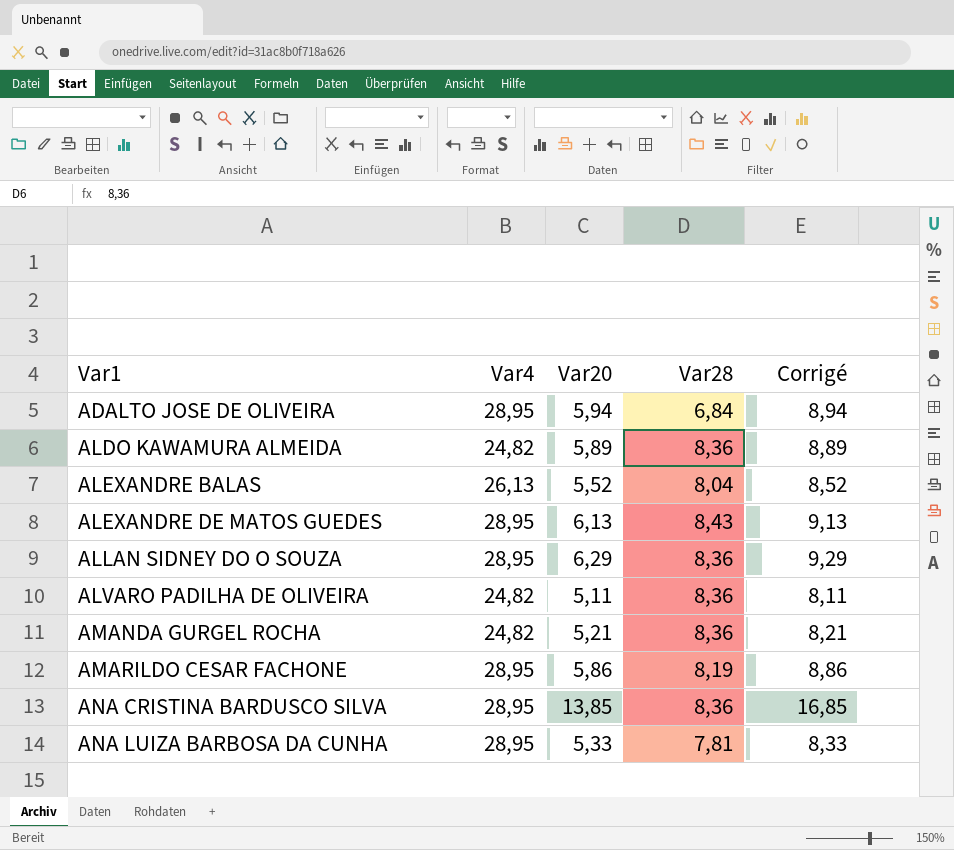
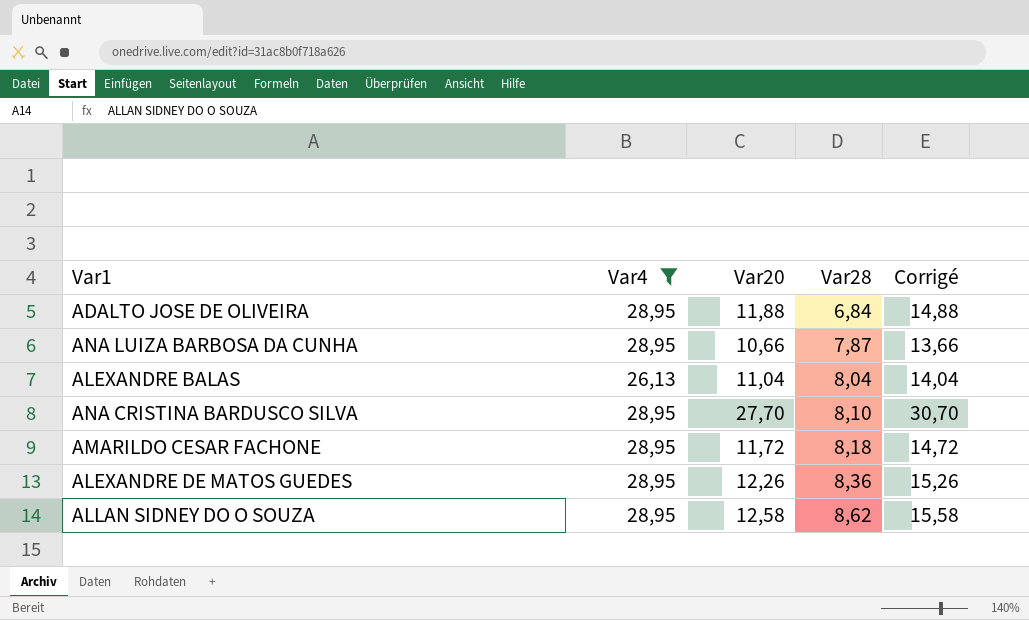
filter: none -> Var4 != 24,82
row order: Var1 ascending -> Var28 ascending
ADALTO JOSE DE OLIVEIRA | Var20: 5,94 -> 11,88
ADALTO JOSE DE OLIVEIRA | Corrigé: 8,94 -> 14,88
ANA LUIZA BARBOSA DA CUNHA | Var20: 5,33 -> 10,66
ANA LUIZA BARBOSA DA CUNHA | Var28: 7,81 -> 7,87
ANA LUIZA BARBOSA DA CUNHA | Corrigé: 8,33 -> 13,66
ALEXANDRE BALAS | Var20: 5,52 -> 11,04
ALEXANDRE BALAS | Corrigé: 8,52 -> 14,04
ANA CRISTINA BARDUSCO SILVA | Var20: 13,85 -> 27,70
ANA CRISTINA BARDUSCO SILVA | Var28: 8,36 -> 8,10
ANA CRISTINA BARDUSCO SILVA | Corrigé: 16,85 -> 30,70
AMARILDO CESAR FACHONE | Var20: 5,86 -> 11,72
AMARILDO CESAR FACHONE | Var28: 8,19 -> 8,18
AMARILDO CESAR FACHONE | Corrigé: 8,86 -> 14,72
ALEXANDRE DE MATOS GUEDES | Var20: 6,13 -> 12,26
ALEXANDRE DE MATOS GUEDES | Var28: 8,43 -> 8,36
ALEXANDRE DE MATOS GUEDES | Corrigé: 9,13 -> 15,26
ALLAN SIDNEY DO O SOUZA | Var20: 6,29 -> 12,58
ALLAN SIDNEY DO O SOUZA | Var28: 8,36 -> 8,62
ALLAN SIDNEY DO O SOUZA | Corrigé: 9,29 -> 15,58

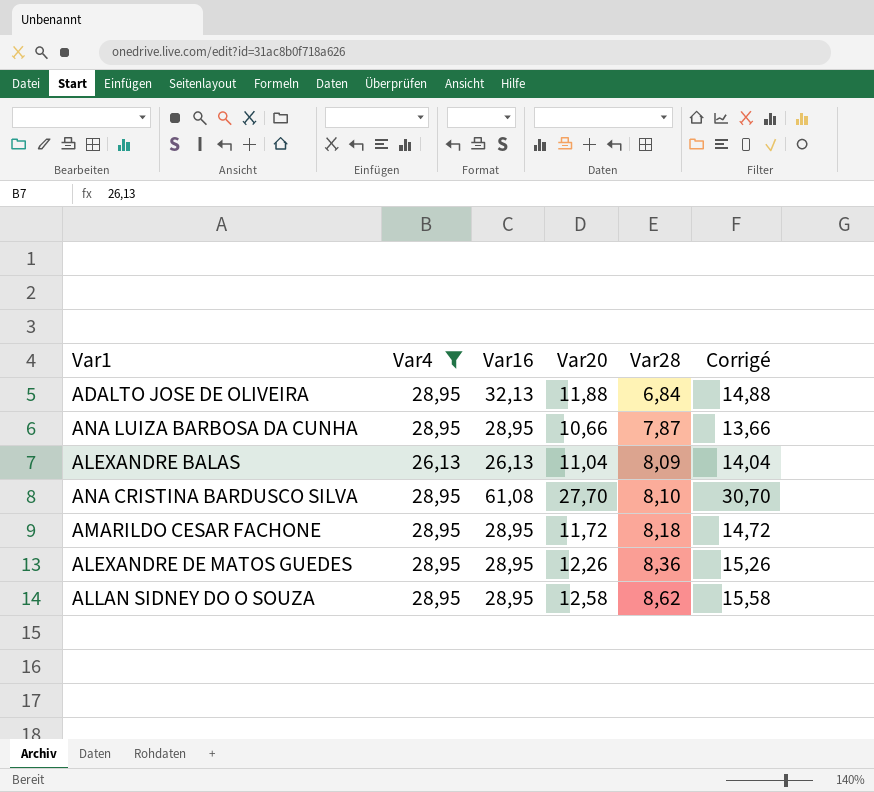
column Var16 | position: none -> 3
ALEXANDRE BALAS | Var28: 8,04 -> 8,09

